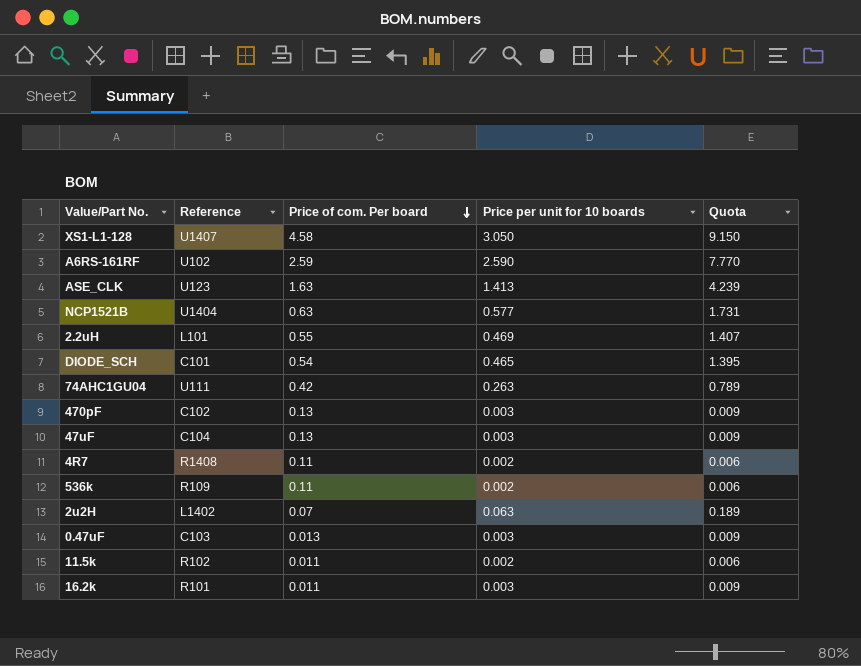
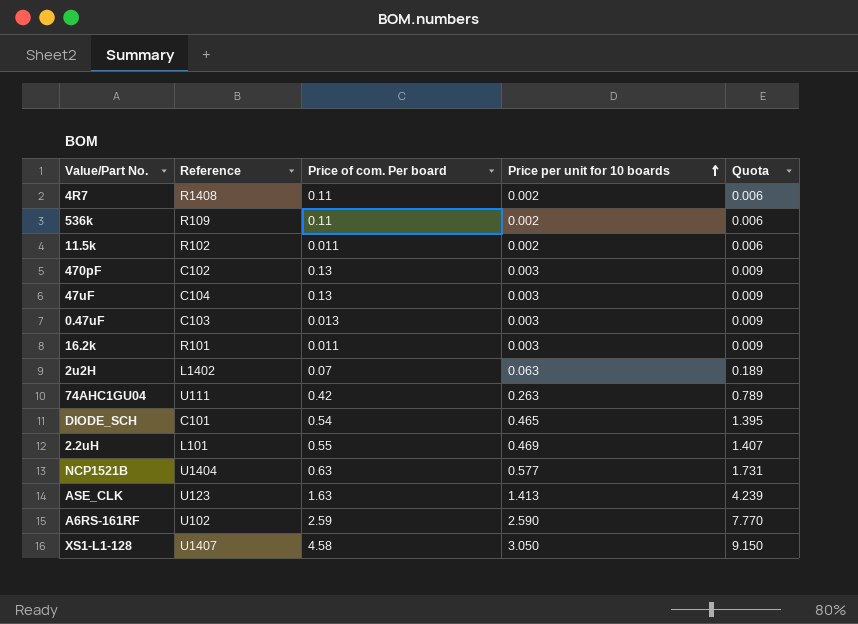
row order: Price of com. Per board descending -> Price per unit for 10 boards ascending

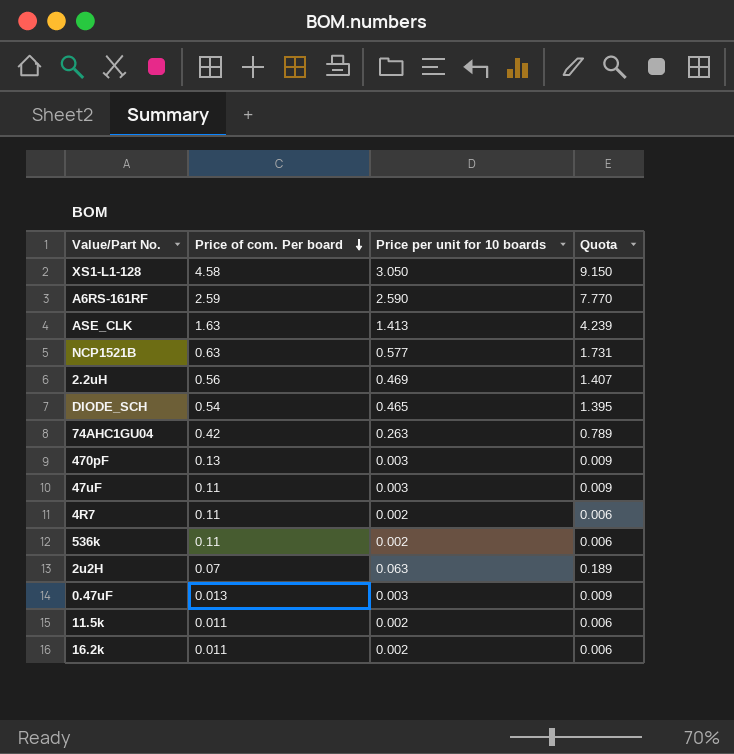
row order: Price per unit for 10 boards ascending -> Price of com. Per board descending
column Reference | position: 2 -> none
2.2uH | Price of com. Per board: 0.55 -> 0.56
47uF | Price of com. Per board: 0.13 -> 0.11
16.2k | Price per unit for 10 boards: 0.003 -> 0.002
16.2k | Quota: 0.009 -> 0.006

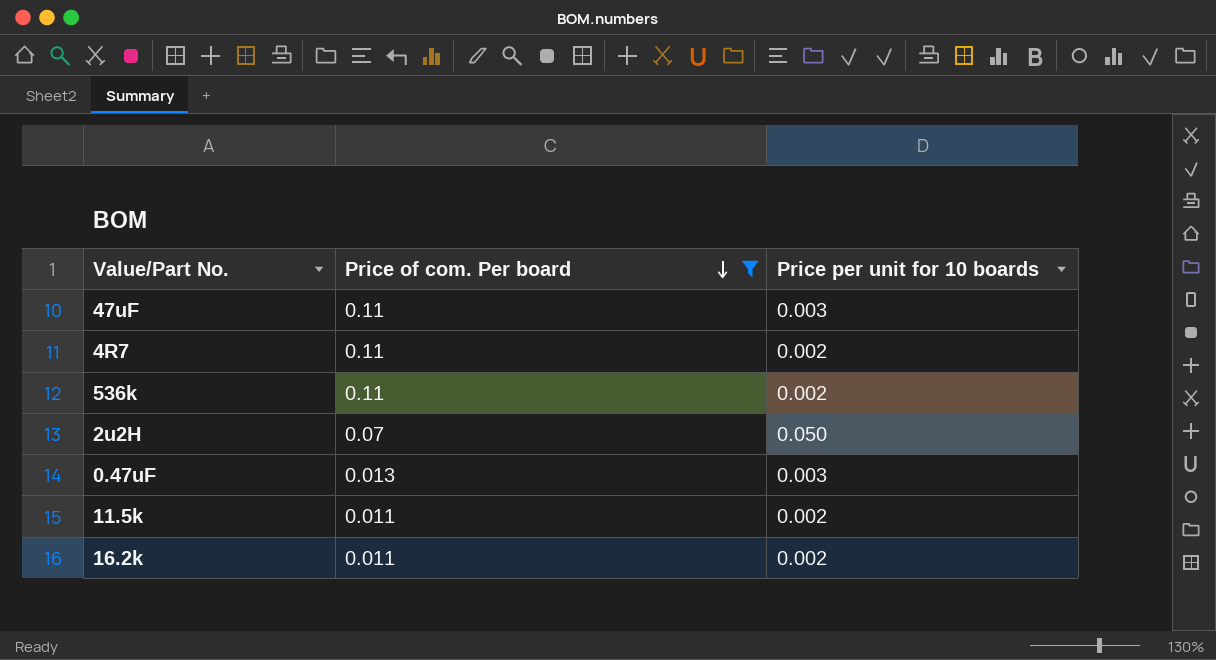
filter: none -> Price of com. Per board <= 0.11
column Quota | formula: [Price per unit for 10 boards] * 3 -> none
2u2H | Price per unit for 10 boards: 0.063 -> 0.050

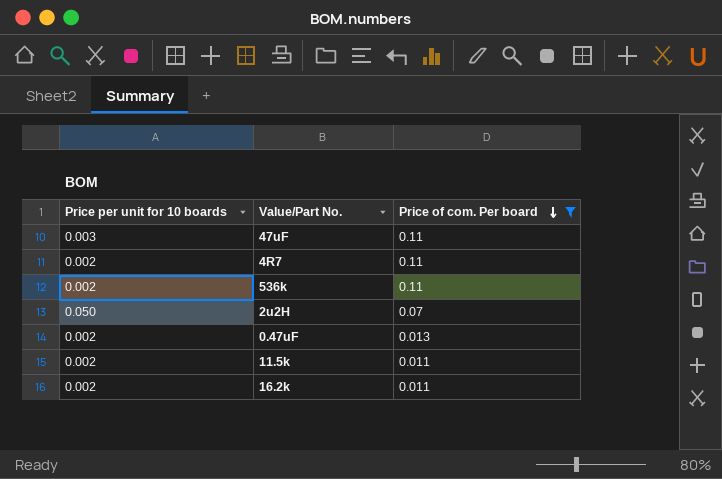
column Price per unit for 10 boards | position: 3 -> 1
0.47uF | Price per unit for 10 boards: 0.003 -> 0.002

